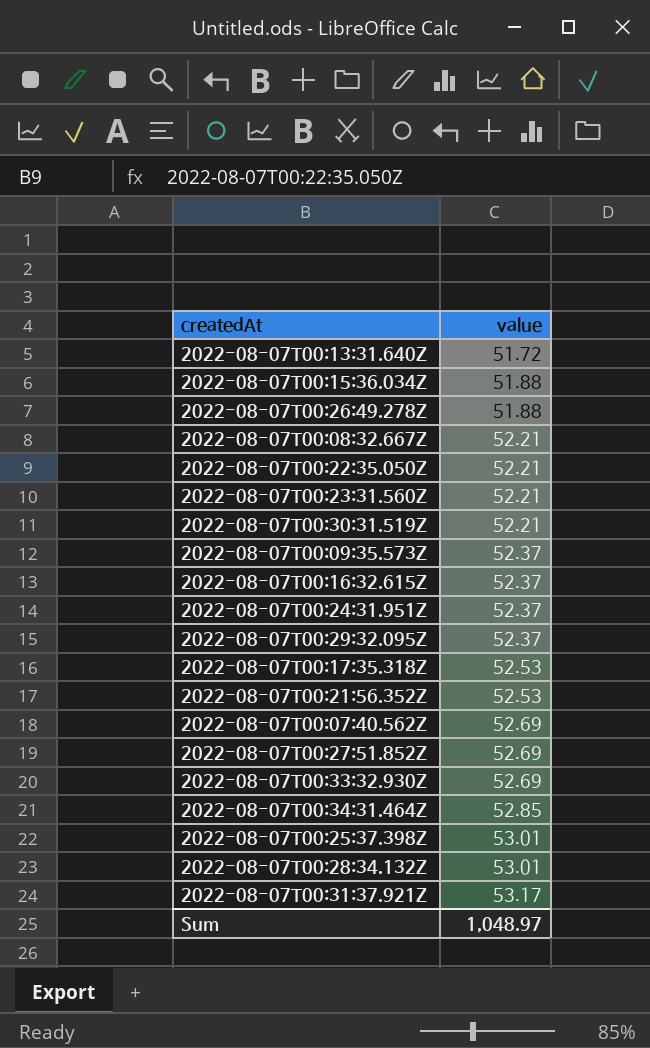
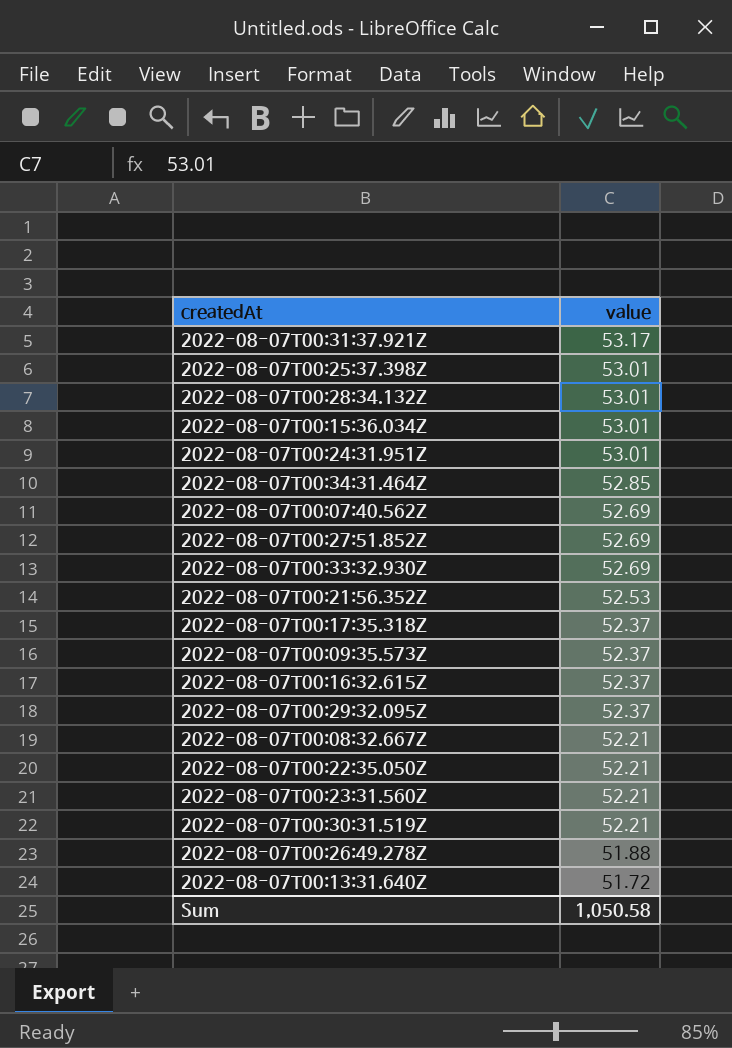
row order: value ascending -> value descending
2022-08-07T00:15:36.034Z | value: 51.88 -> 53.01
2022-08-07T00:24:31.951Z | value: 52.37 -> 53.01
2022-08-07T00:17:35.318Z | value: 52.53 -> 52.37
Sum | value: 1,048.97 -> 1,050.58

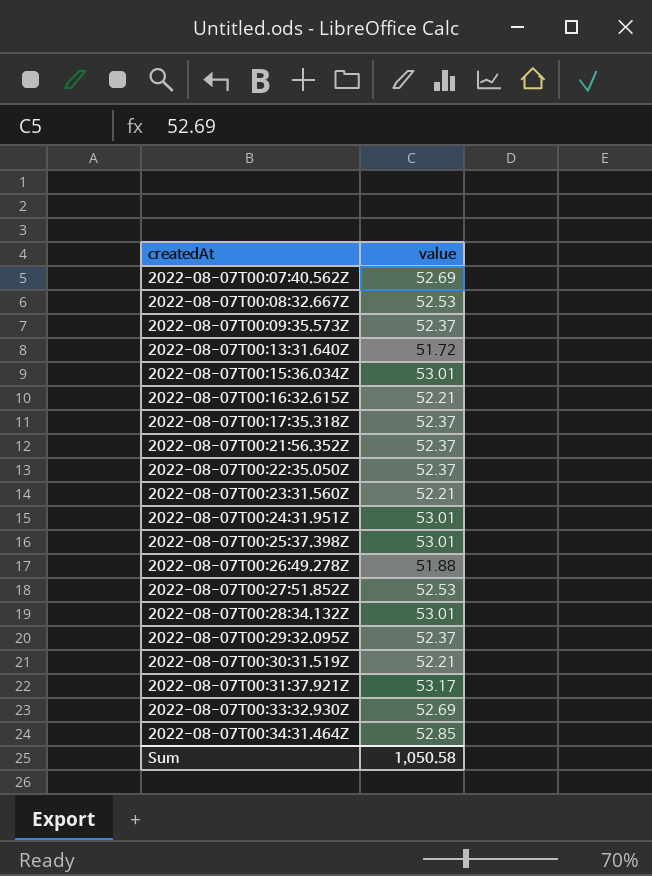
row order: value descending -> createdAt ascending
2022-08-07T00:08:32.667Z | value: 52.21 -> 52.53
2022-08-07T00:16:32.615Z | value: 52.37 -> 52.21
2022-08-07T00:21:56.352Z | value: 52.53 -> 52.37
2022-08-07T00:22:35.050Z | value: 52.21 -> 52.37
2022-08-07T00:27:51.852Z | value: 52.69 -> 52.53

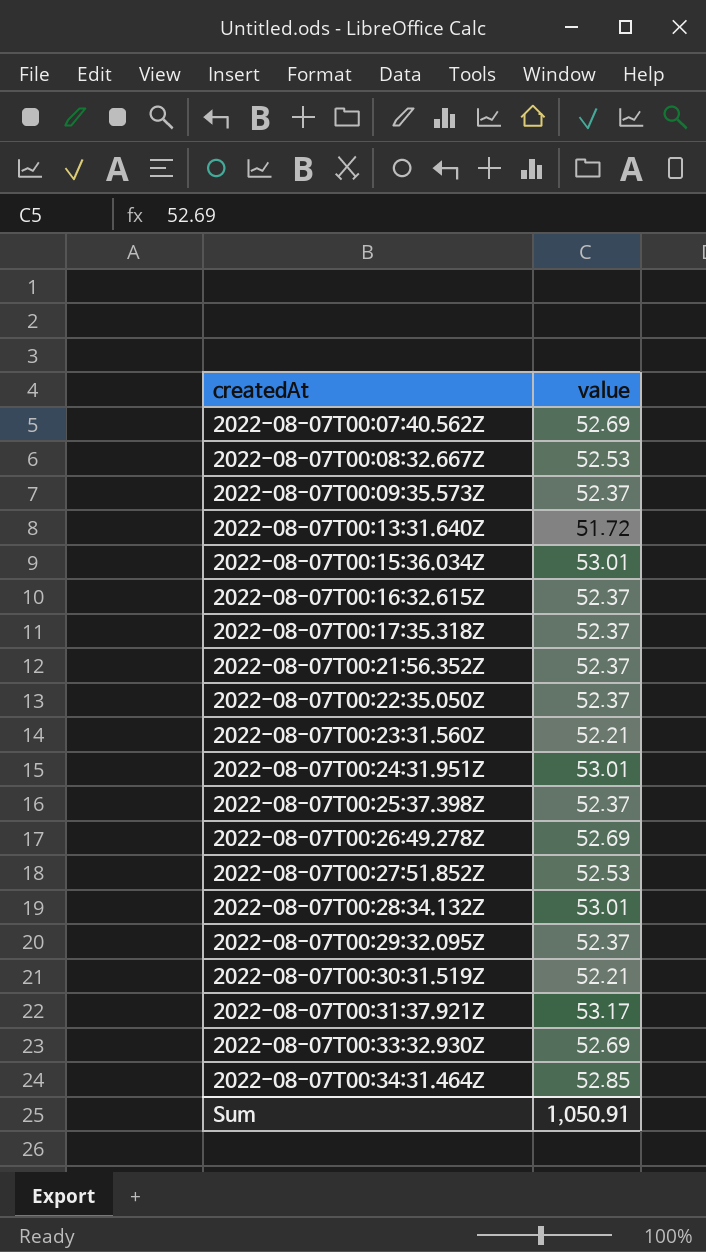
2022-08-07T00:16:32.615Z | value: 52.21 -> 52.37
2022-08-07T00:25:37.398Z | value: 53.01 -> 52.37
2022-08-07T00:26:49.278Z | value: 51.88 -> 52.69
Sum | value: 1,050.58 -> 1,050.91

